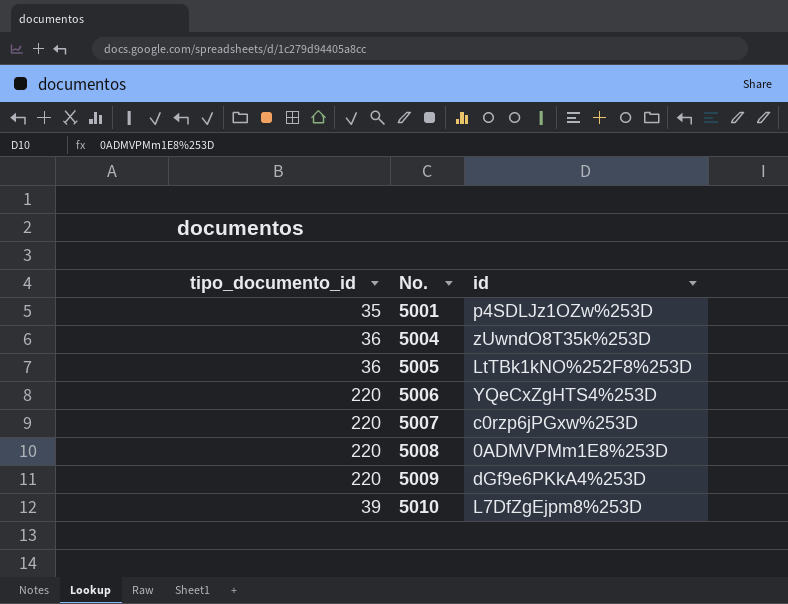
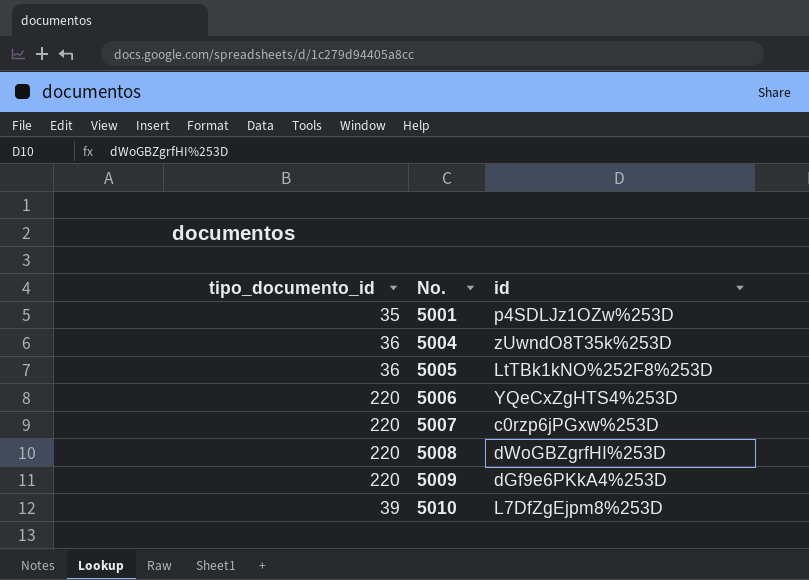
5008 | id: 0ADMVPMm1E8%253D -> dWoGBZgrfHI%253D

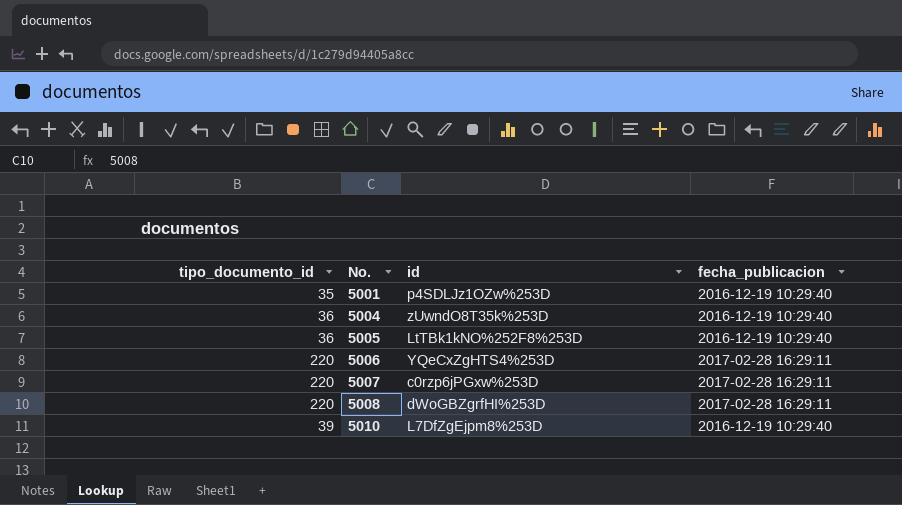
column fecha_publicacion | position: none -> 4
row 5009: 220 | dGf9e6PKkA4%253D -> none

